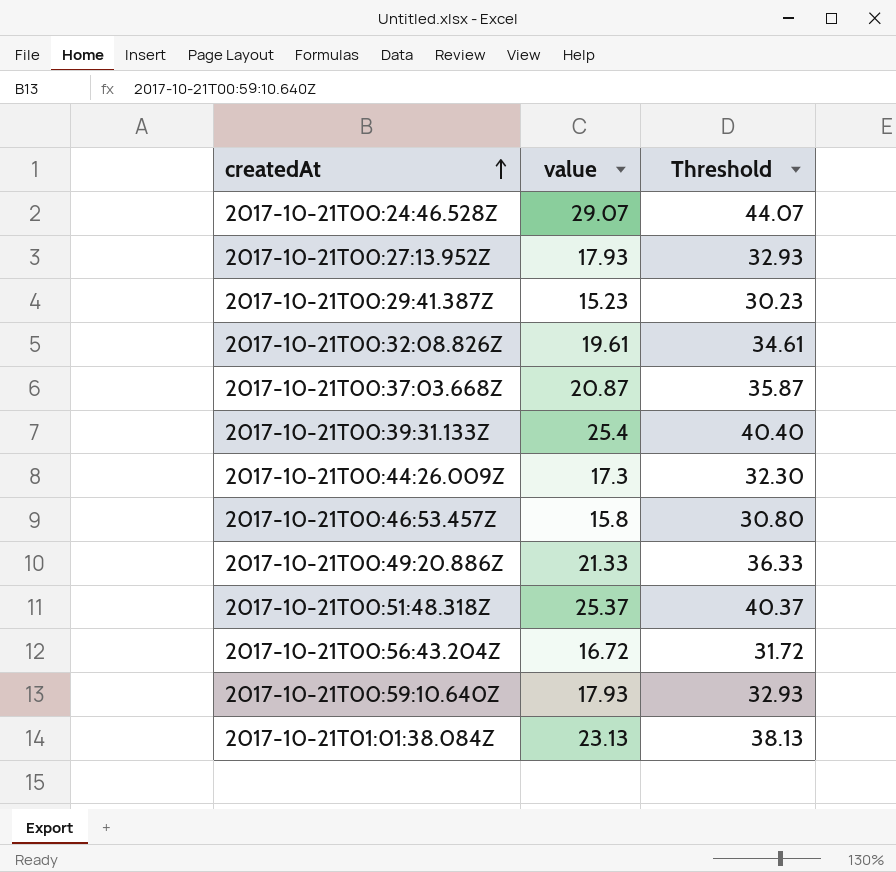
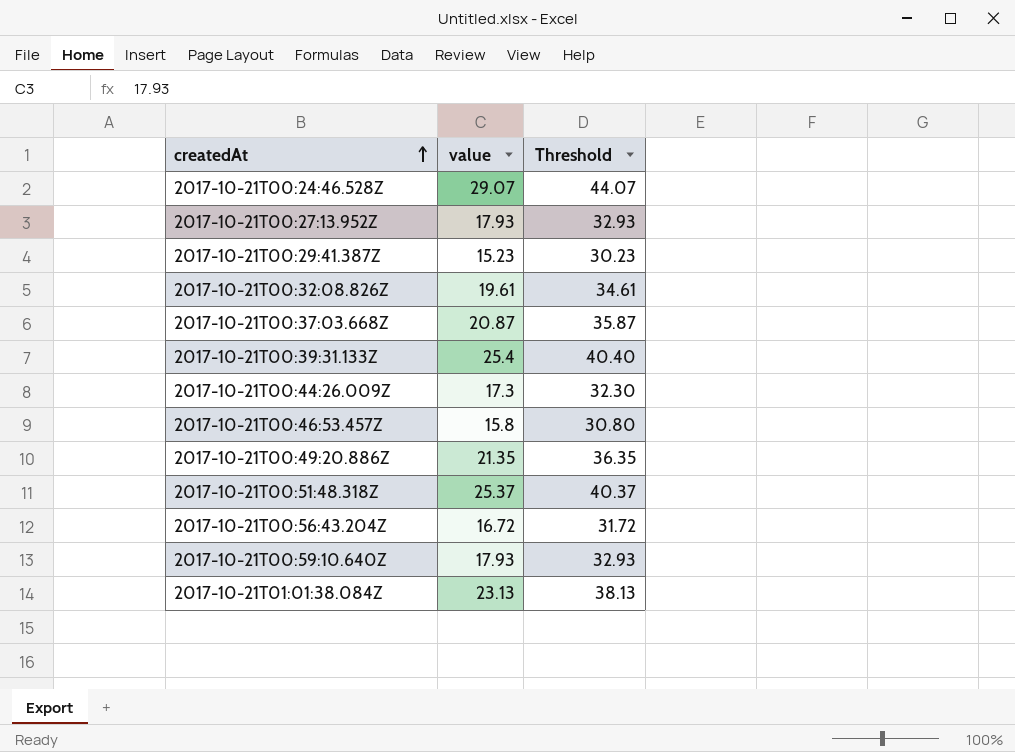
2017-10-21T00:49:20.886Z | value: 21.33 -> 21.35
2017-10-21T00:49:20.886Z | Threshold: 36.33 -> 36.35

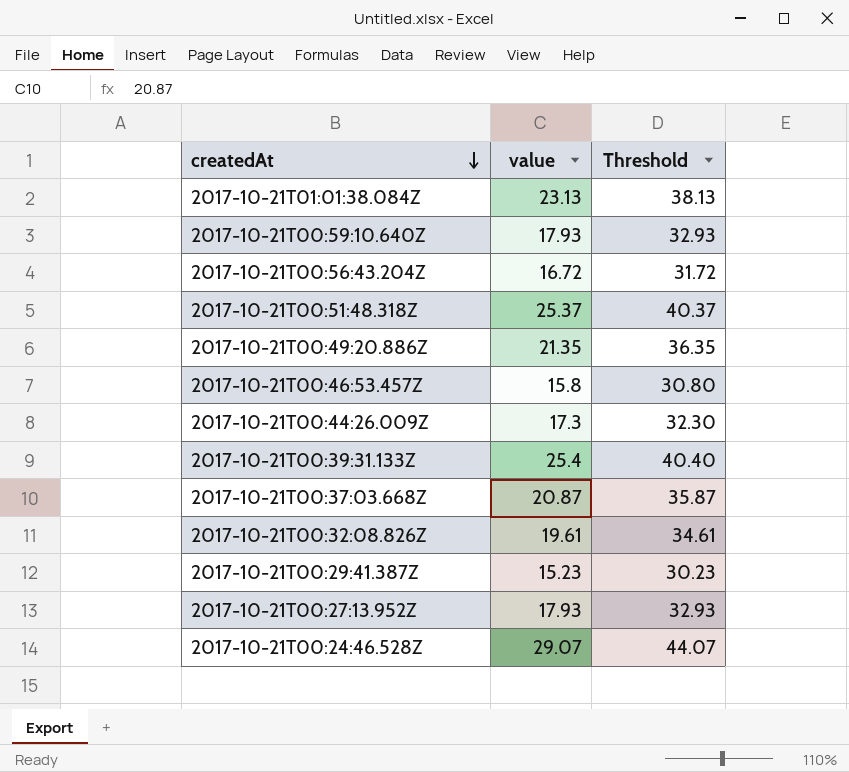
row order: createdAt ascending -> createdAt descending

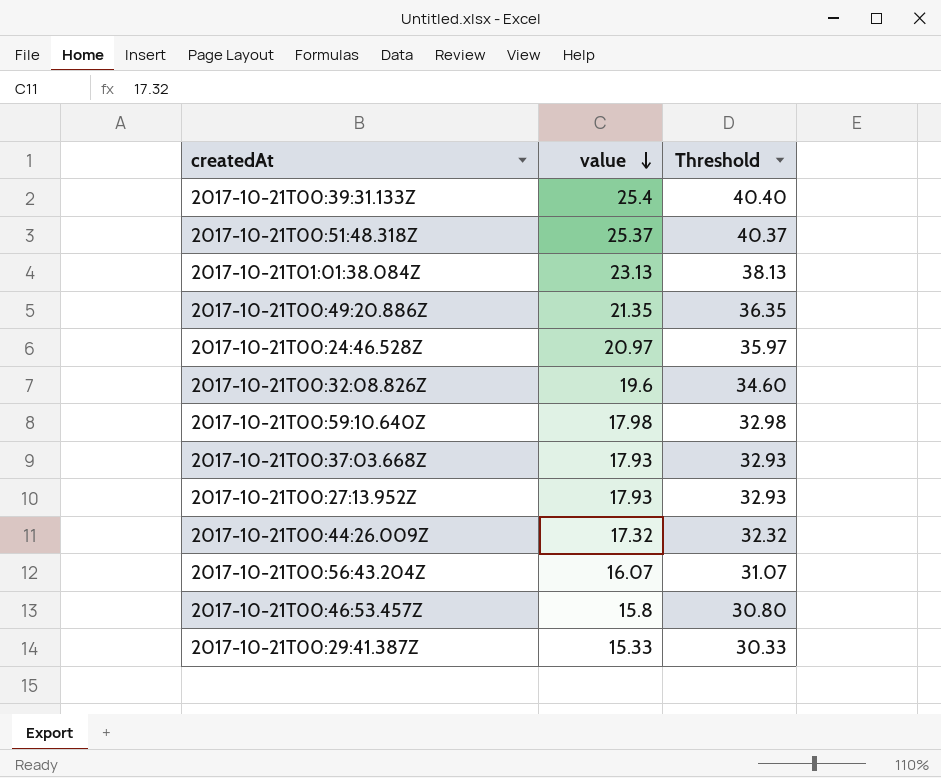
row order: createdAt descending -> value descending
2017-10-21T00:24:46.528Z | value: 29.07 -> 20.97
2017-10-21T00:24:46.528Z | Threshold: 44.07 -> 35.97
2017-10-21T00:32:08.826Z | value: 19.61 -> 19.6
2017-10-21T00:32:08.826Z | Threshold: 34.61 -> 34.60
2017-10-21T00:59:10.640Z | value: 17.93 -> 17.98
2017-10-21T00:59:10.640Z | Threshold: 32.93 -> 32.98
2017-10-21T00:37:03.668Z | value: 20.87 -> 17.93
2017-10-21T00:37:03.668Z | Threshold: 35.87 -> 32.93
2017-10-21T00:44:26.009Z | value: 17.3 -> 17.32
2017-10-21T00:44:26.009Z | Threshold: 32.30 -> 32.32
2017-10-21T00:56:43.204Z | value: 16.72 -> 16.07
2017-10-21T00:56:43.204Z | Threshold: 31.72 -> 31.07
2017-10-21T00:29:41.387Z | value: 15.23 -> 15.33
2017-10-21T00:29:41.387Z | Threshold: 30.23 -> 30.33

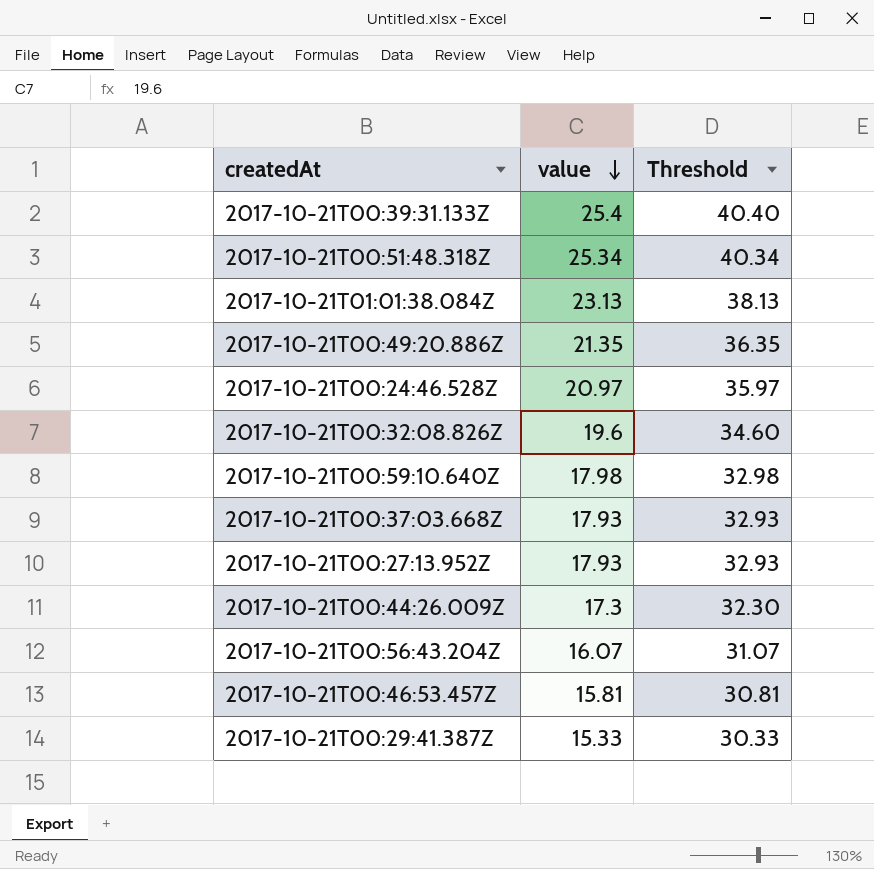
2017-10-21T00:51:48.318Z | value: 25.37 -> 25.34
2017-10-21T00:51:48.318Z | Threshold: 40.37 -> 40.34
2017-10-21T00:44:26.009Z | value: 17.32 -> 17.3
2017-10-21T00:44:26.009Z | Threshold: 32.32 -> 32.30
2017-10-21T00:46:53.457Z | value: 15.8 -> 15.81
2017-10-21T00:46:53.457Z | Threshold: 30.80 -> 30.81

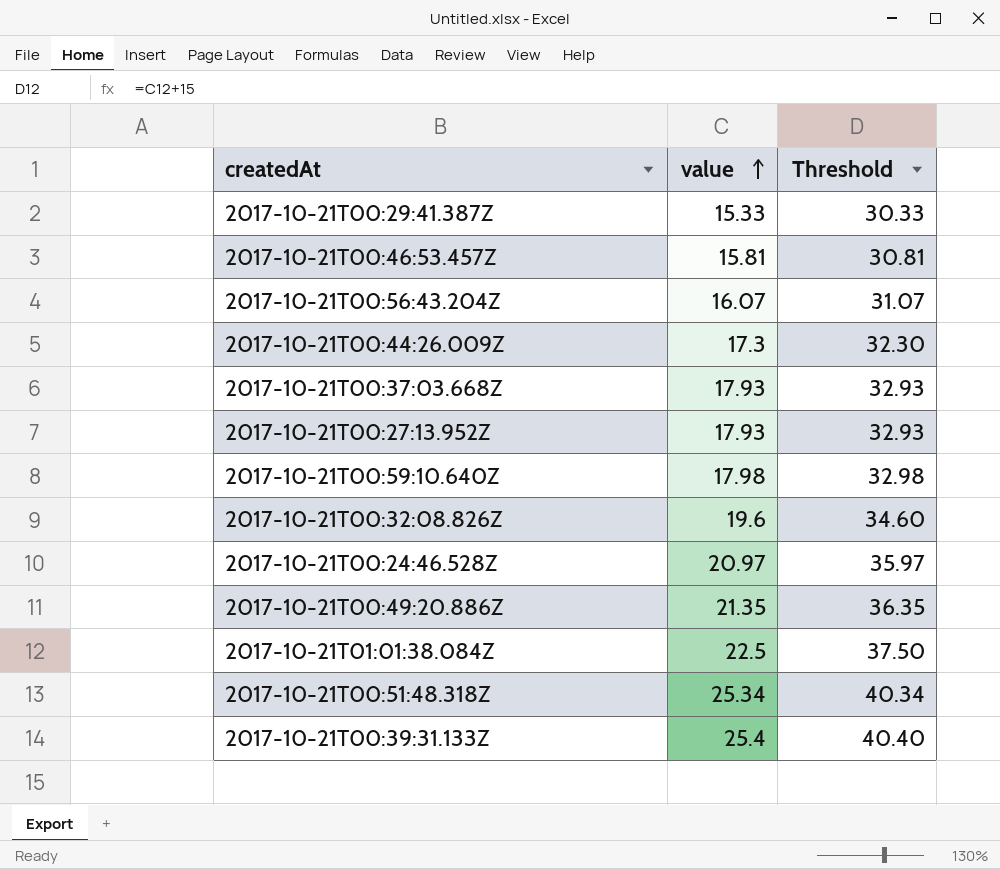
row order: value descending -> value ascending
2017-10-21T01:01:38.084Z | value: 23.13 -> 22.5
2017-10-21T01:01:38.084Z | Threshold: 38.13 -> 37.50

